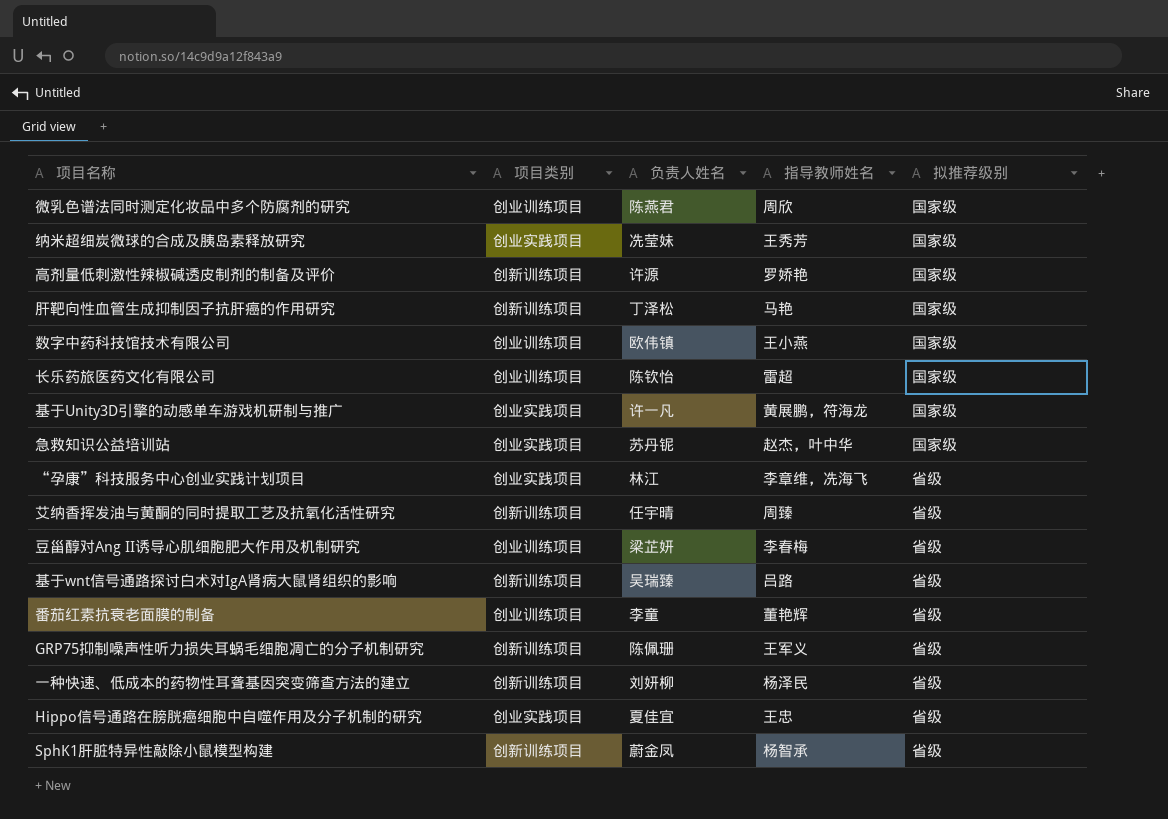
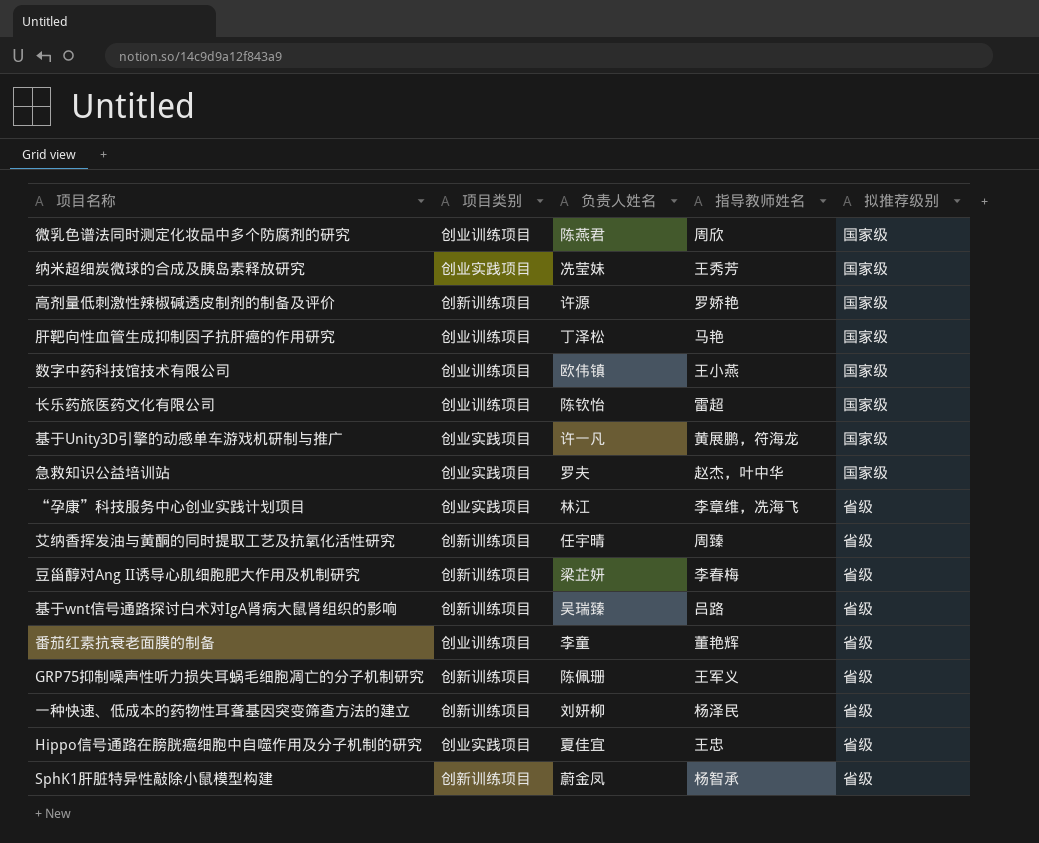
肝靶向性血管生成抑制因子抗肝癌的作用研究 | 项目类别: 创新训练项目 -> 创业训练项目
急救知识公益培训站 | 负责人姓名: 苏丹铌 -> 罗夫
豆甾醇对Ang II诱导心肌细胞肥大作用及机制研究 | 项目类别: 创业训练项目 -> 创新训练项目

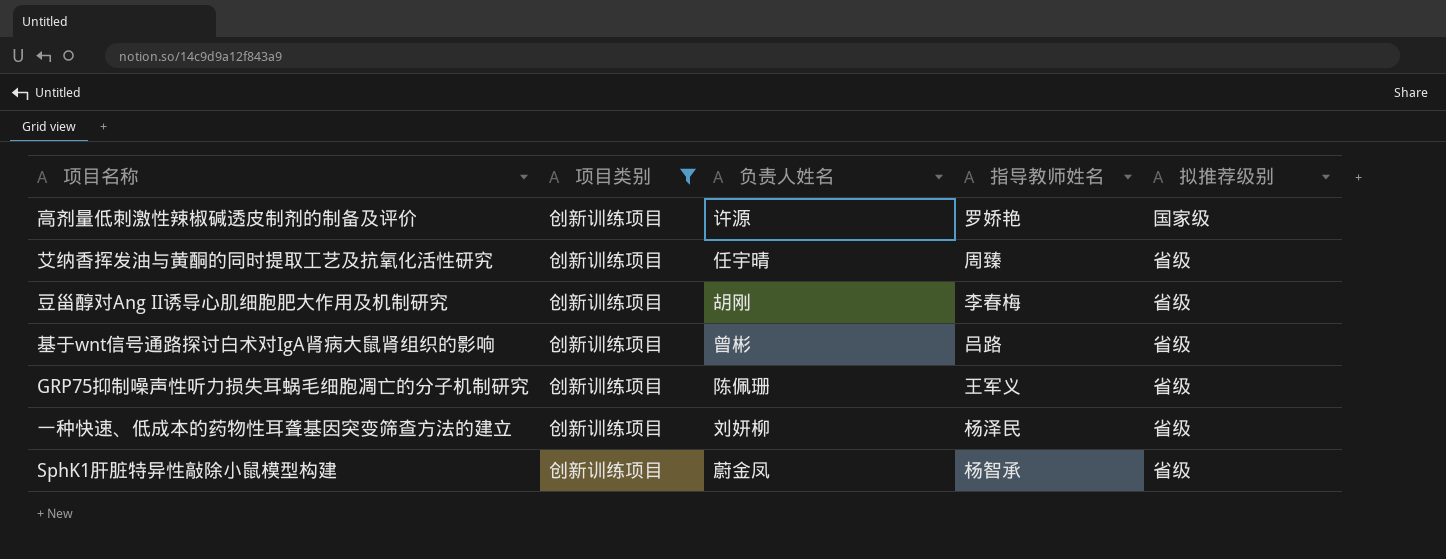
filter: none -> 项目类别 = 创新训练项目
豆甾醇对Ang II诱导心肌细胞肥大作用及机制研究 | 负责人姓名: 梁芷妍 -> 胡刚
基于wnt信号通路探讨白术对IgA肾病大鼠肾组织的影响 | 负责人姓名: 吴瑞臻 -> 曾彬

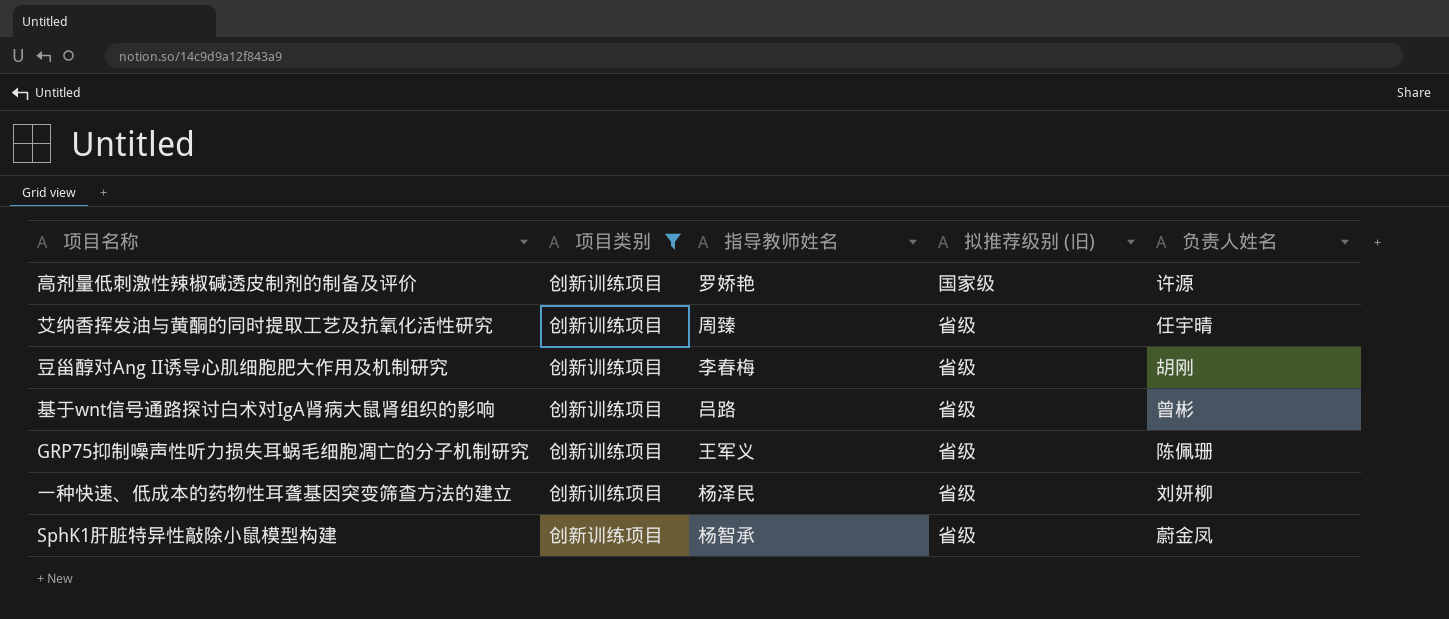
column name: 拟推荐级别 -> 拟推荐级别 (旧)
column 负责人姓名 | position: 3 -> 5

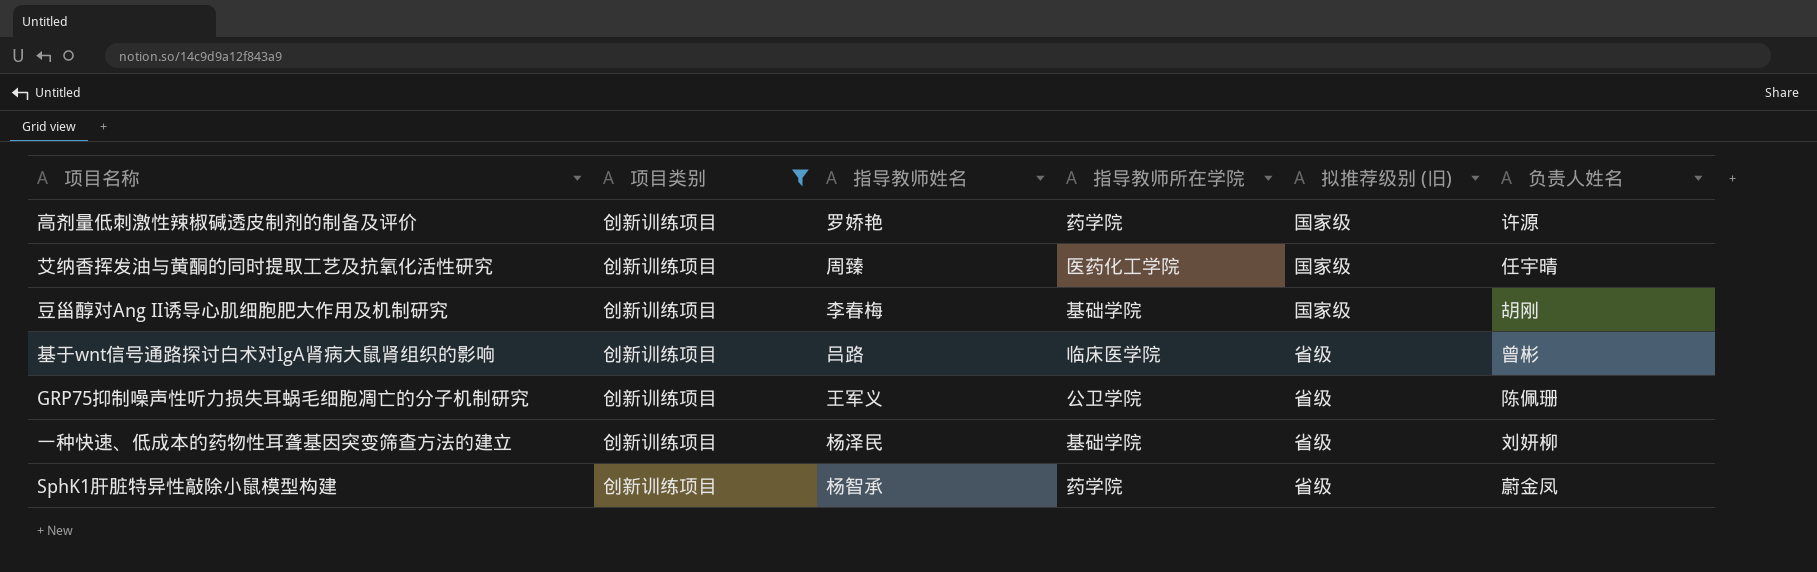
column 指导教师所在学院 | position: none -> 4
艾纳香挥发油与黄酮的同时提取工艺及抗氧化活性研究 | 拟推荐级别 (旧): 省级 -> 国家级
豆甾醇对Ang II诱导心肌细胞肥大作用及机制研究 | 拟推荐级别 (旧): 省级 -> 国家级

